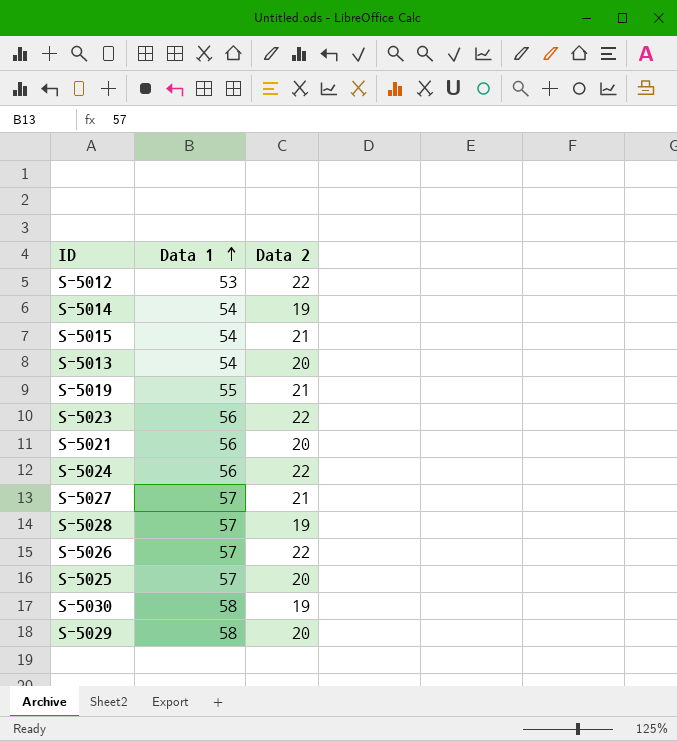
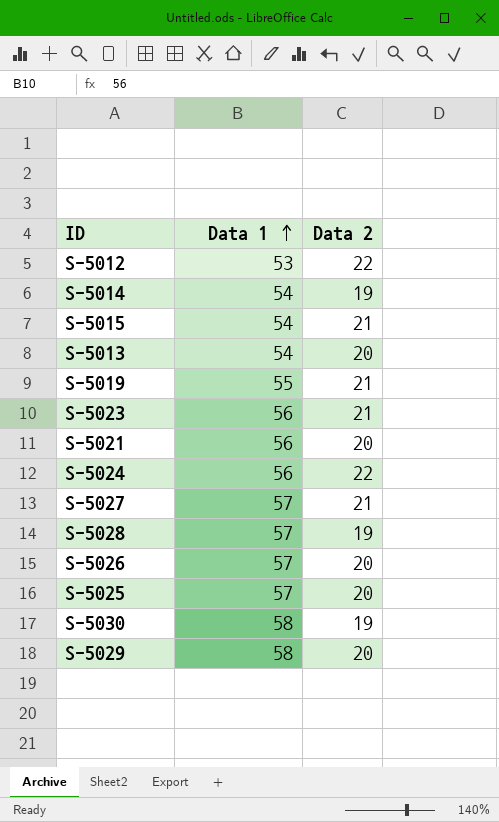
S-5023 | Data 2: 22 -> 21
S-5026 | Data 2: 22 -> 20

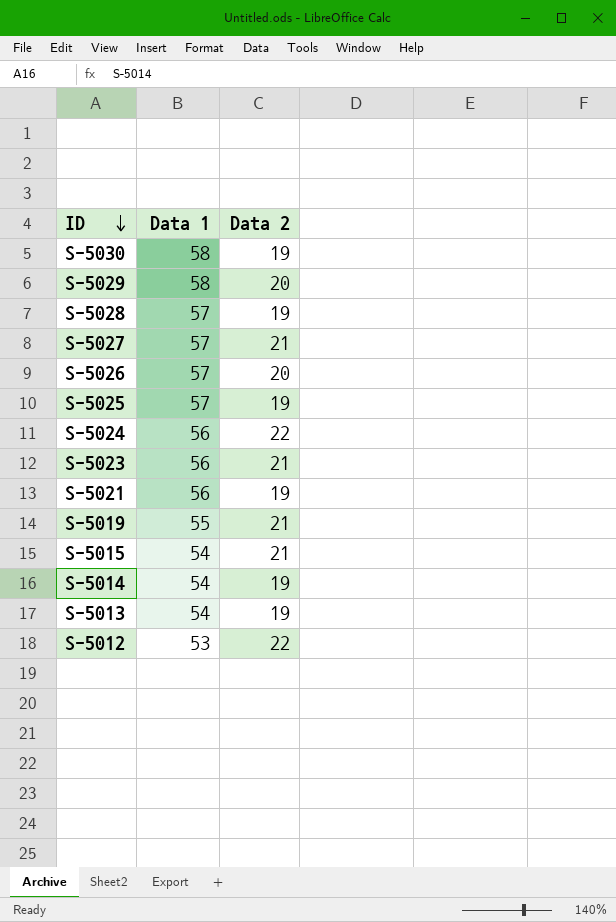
row order: Data 1 ascending -> ID descending
S-5025 | Data 2: 20 -> 19
S-5021 | Data 2: 20 -> 19
S-5013 | Data 2: 20 -> 19

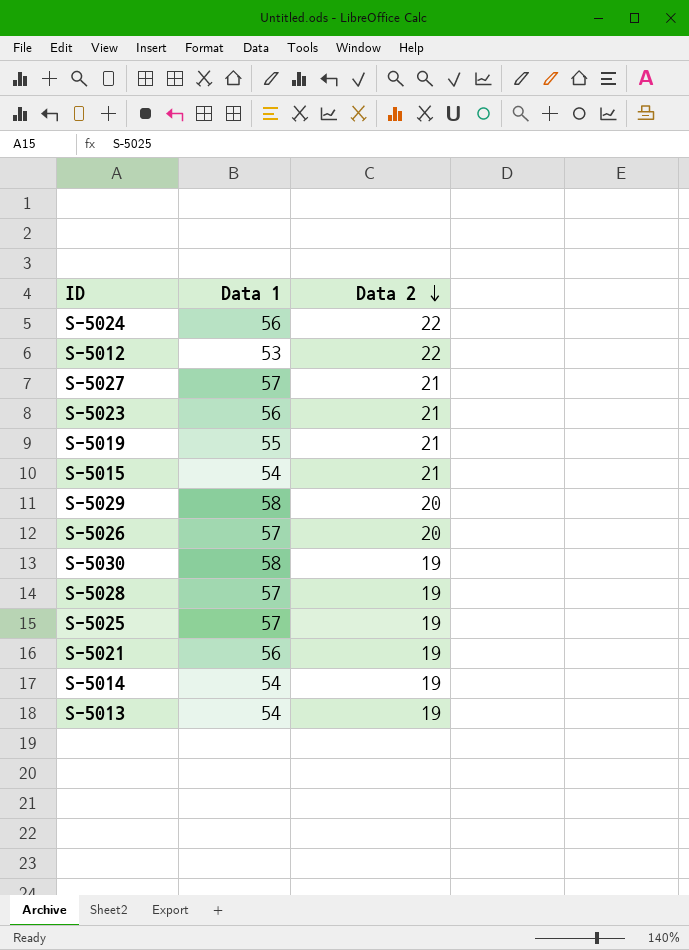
row order: ID descending -> Data 2 descending

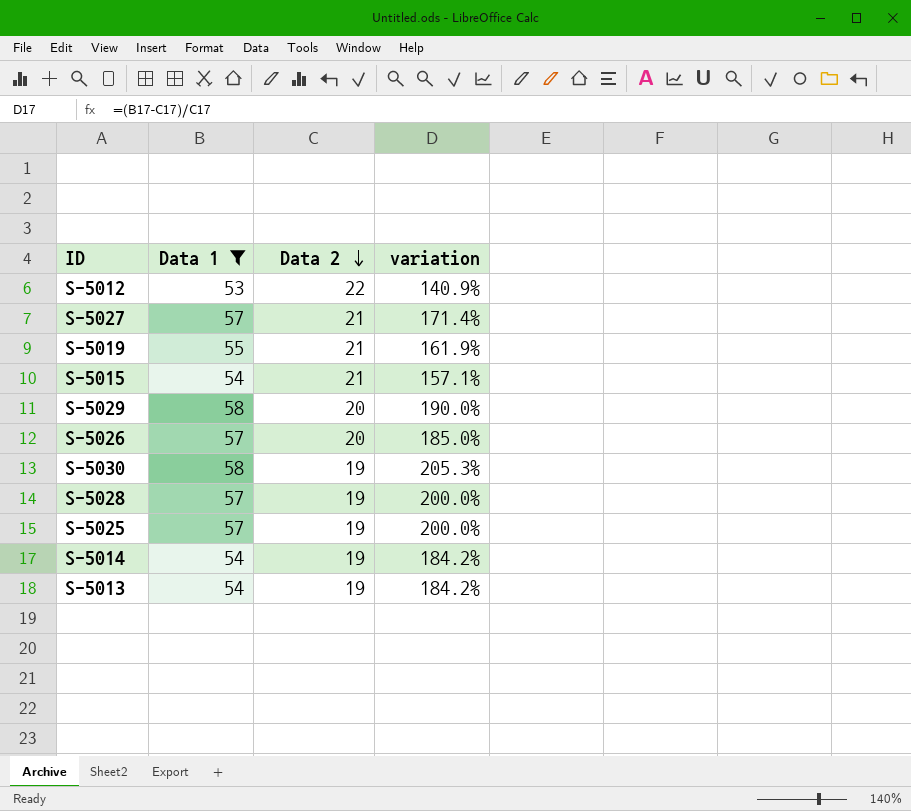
filter: none -> Data 1 != 56
column variation | formula: none -> ([Data 1] - [Data 2]) / [Data 2]

